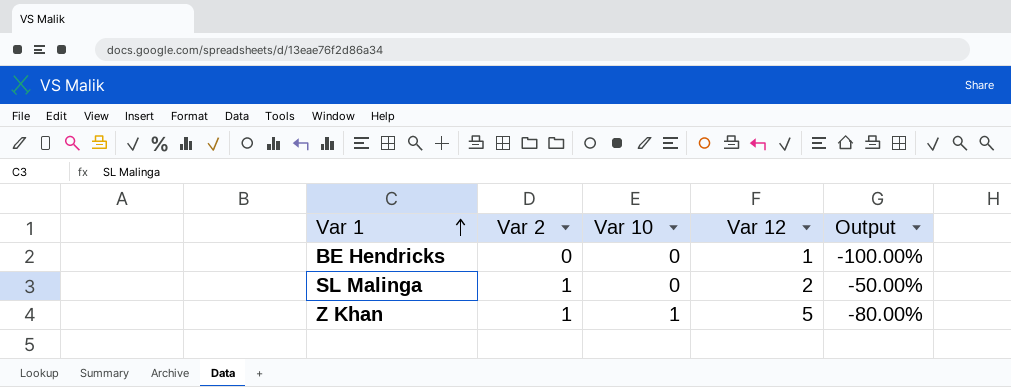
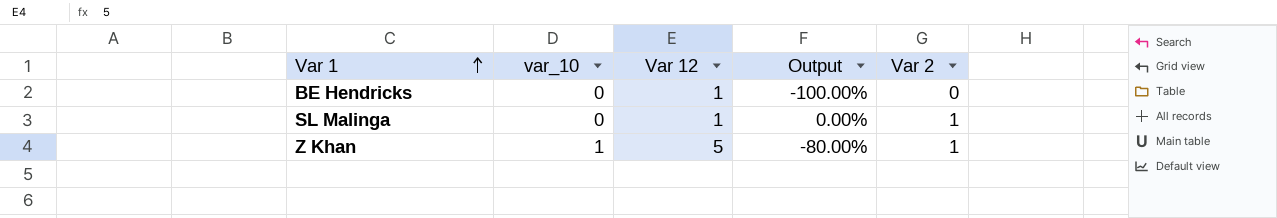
column name: Var 10 -> var_10
column Var 2 | position: 2 -> 5
SL Malinga | Var 12: 2 -> 1
SL Malinga | Output: -50.00% -> 0.00%

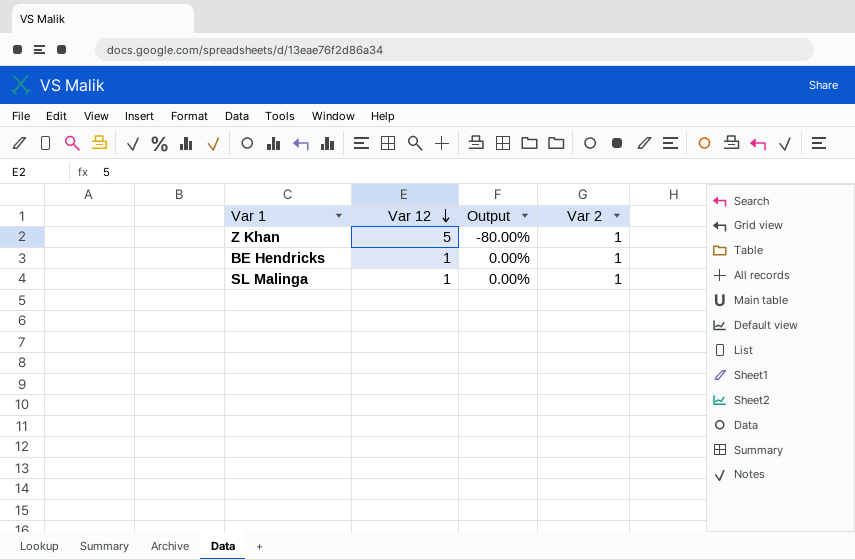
row order: Var 1 ascending -> Var 12 descending
column var_10 | position: 2 -> none
BE Hendricks | Output: -100.00% -> 0.00%
BE Hendricks | Var 2: 0 -> 1

